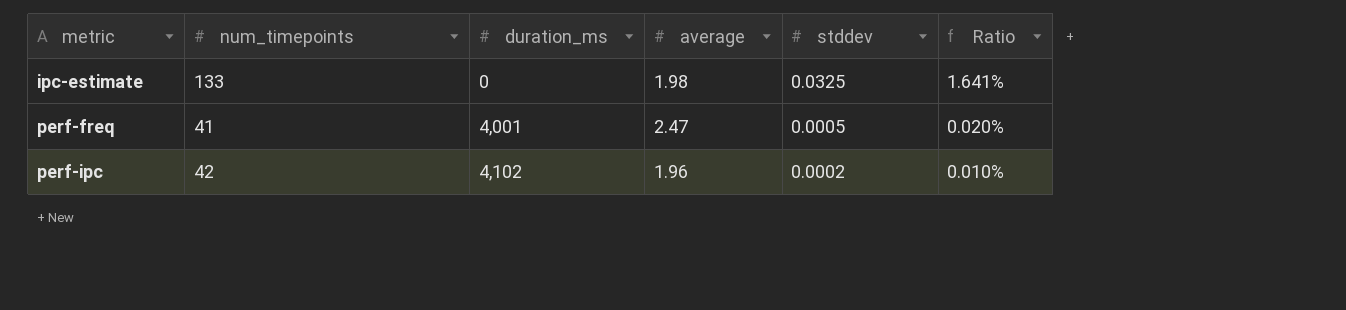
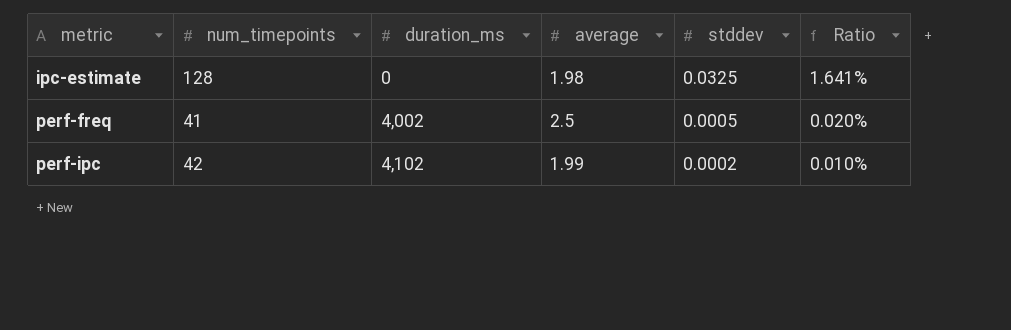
ipc-estimate | num_timepoints: 133 -> 128
perf-freq | duration_ms: 4,001 -> 4,002
perf-freq | average: 2.47 -> 2.5
perf-ipc | average: 1.96 -> 1.99

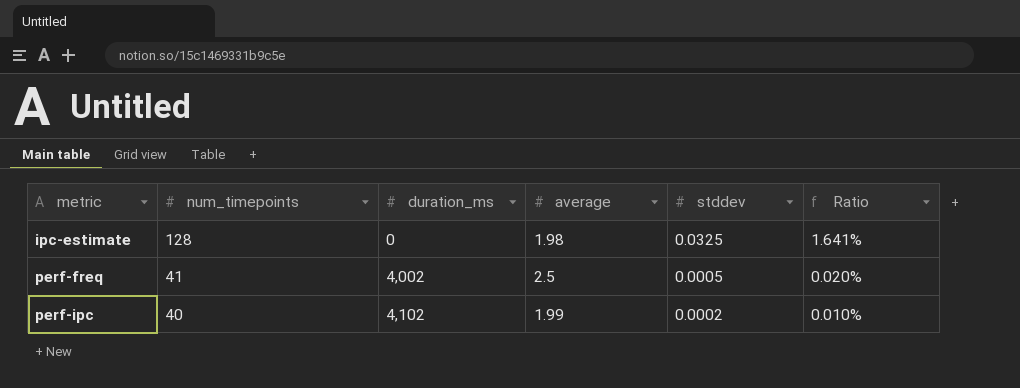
perf-ipc | num_timepoints: 42 -> 40

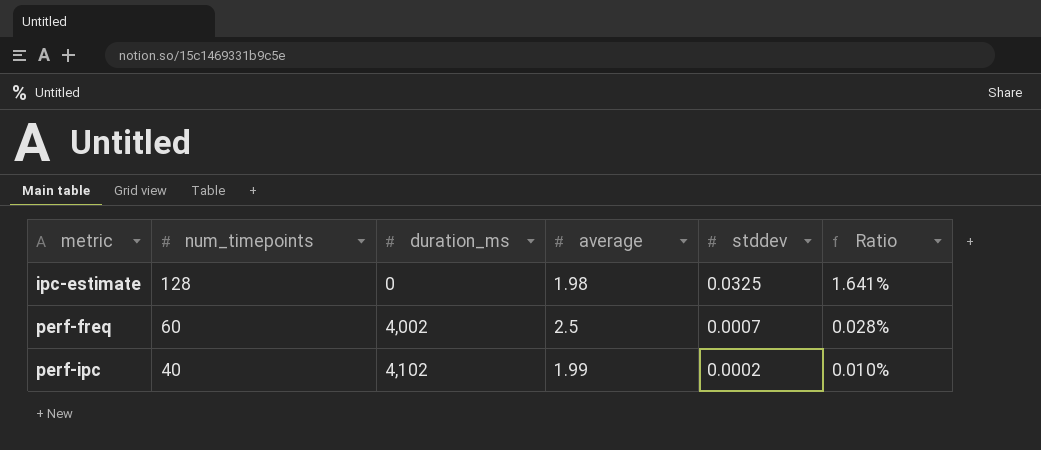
perf-freq | num_timepoints: 41 -> 60
perf-freq | stddev: 0.0005 -> 0.0007
perf-freq | Ratio: 0.020% -> 0.028%

